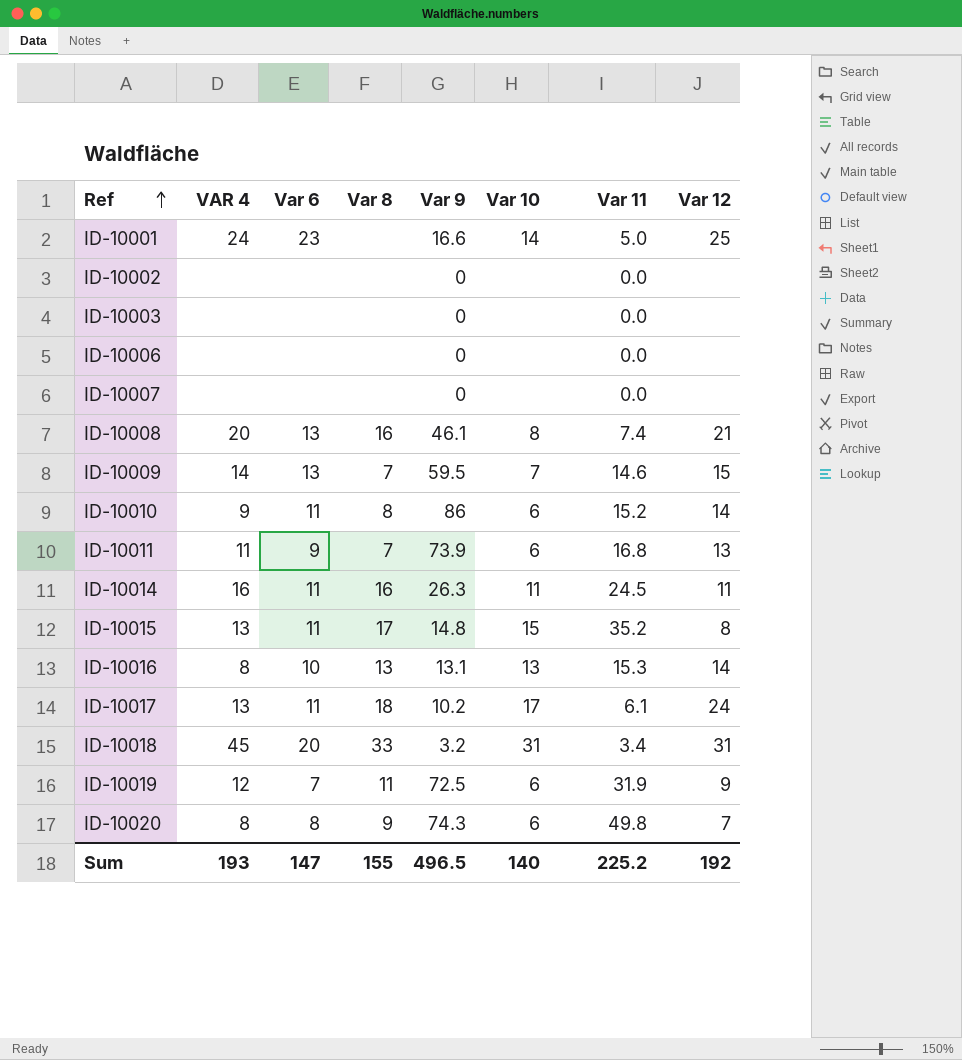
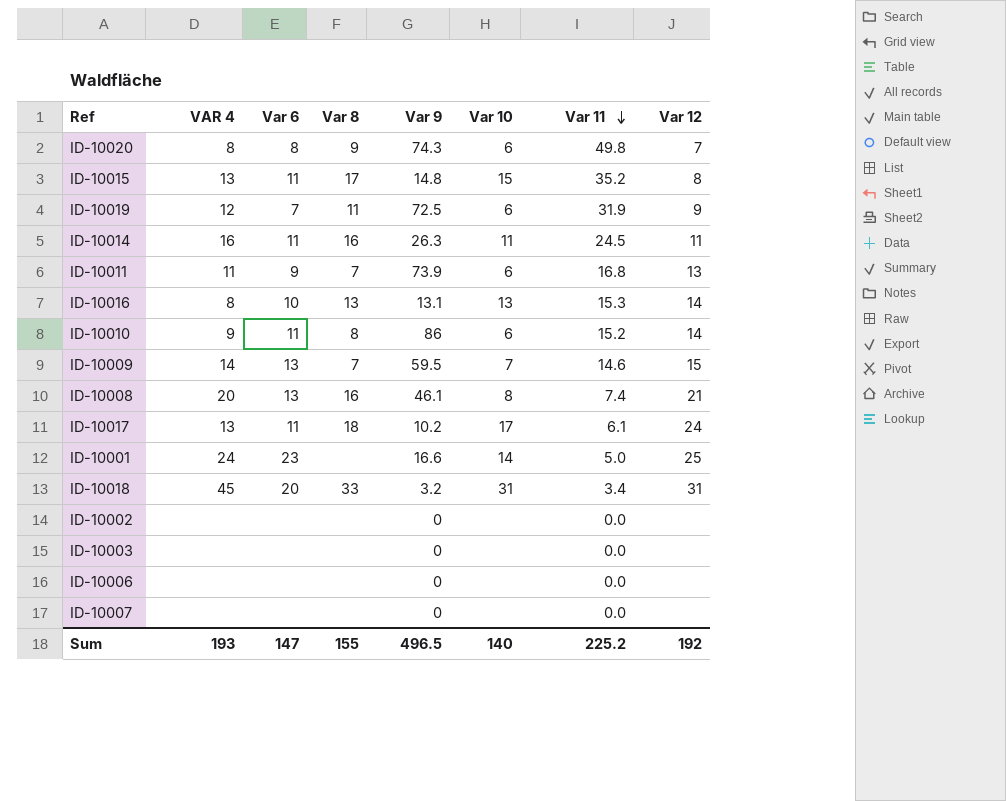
row order: Ref ascending -> Var 11 descending

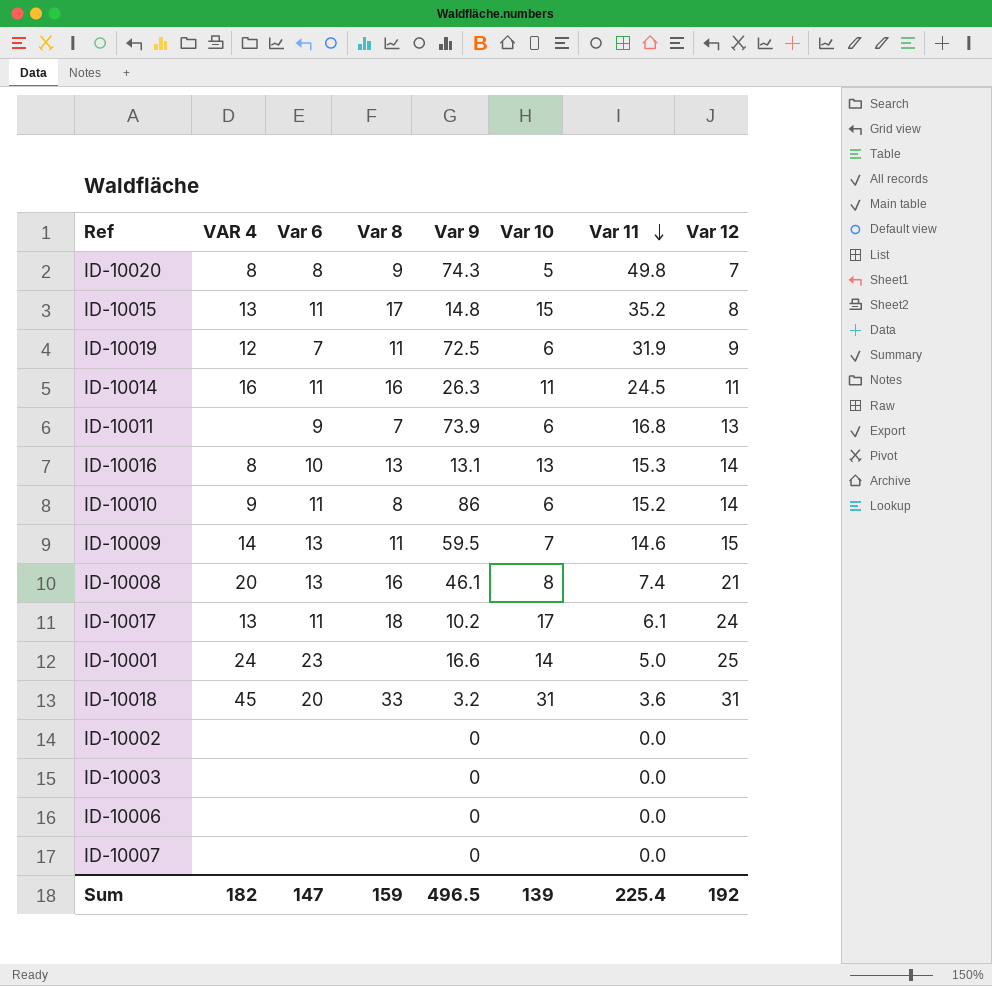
ID-10020 | Var 10: 6 -> 5
ID-10011 | VAR 4: 11 -> none
ID-10009 | Var 8: 7 -> 11
ID-10018 | Var 11: 3.4 -> 3.6
Sum | VAR 4: 193 -> 182
Sum | Var 8: 155 -> 159
Sum | Var 10: 140 -> 139
Sum | Var 11: 225.2 -> 225.4

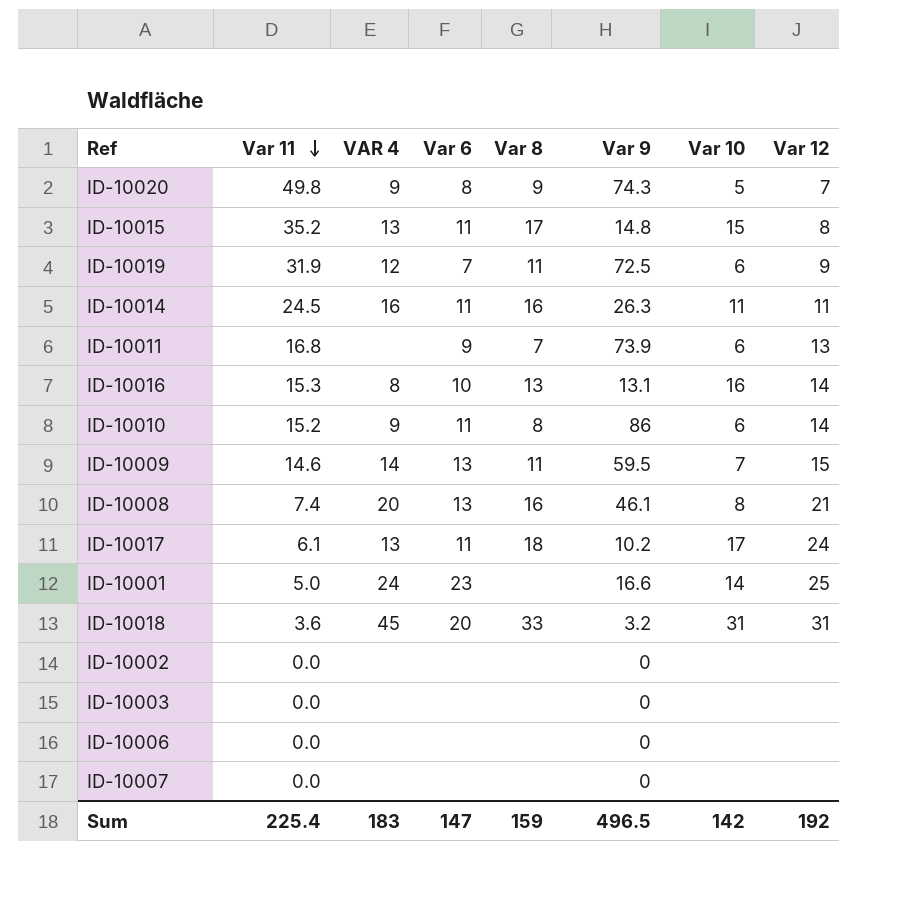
column Var 11 | position: 7 -> 2
ID-10020 | VAR 4: 8 -> 9
ID-10016 | Var 10: 13 -> 16
Sum | VAR 4: 182 -> 183
Sum | Var 10: 139 -> 142

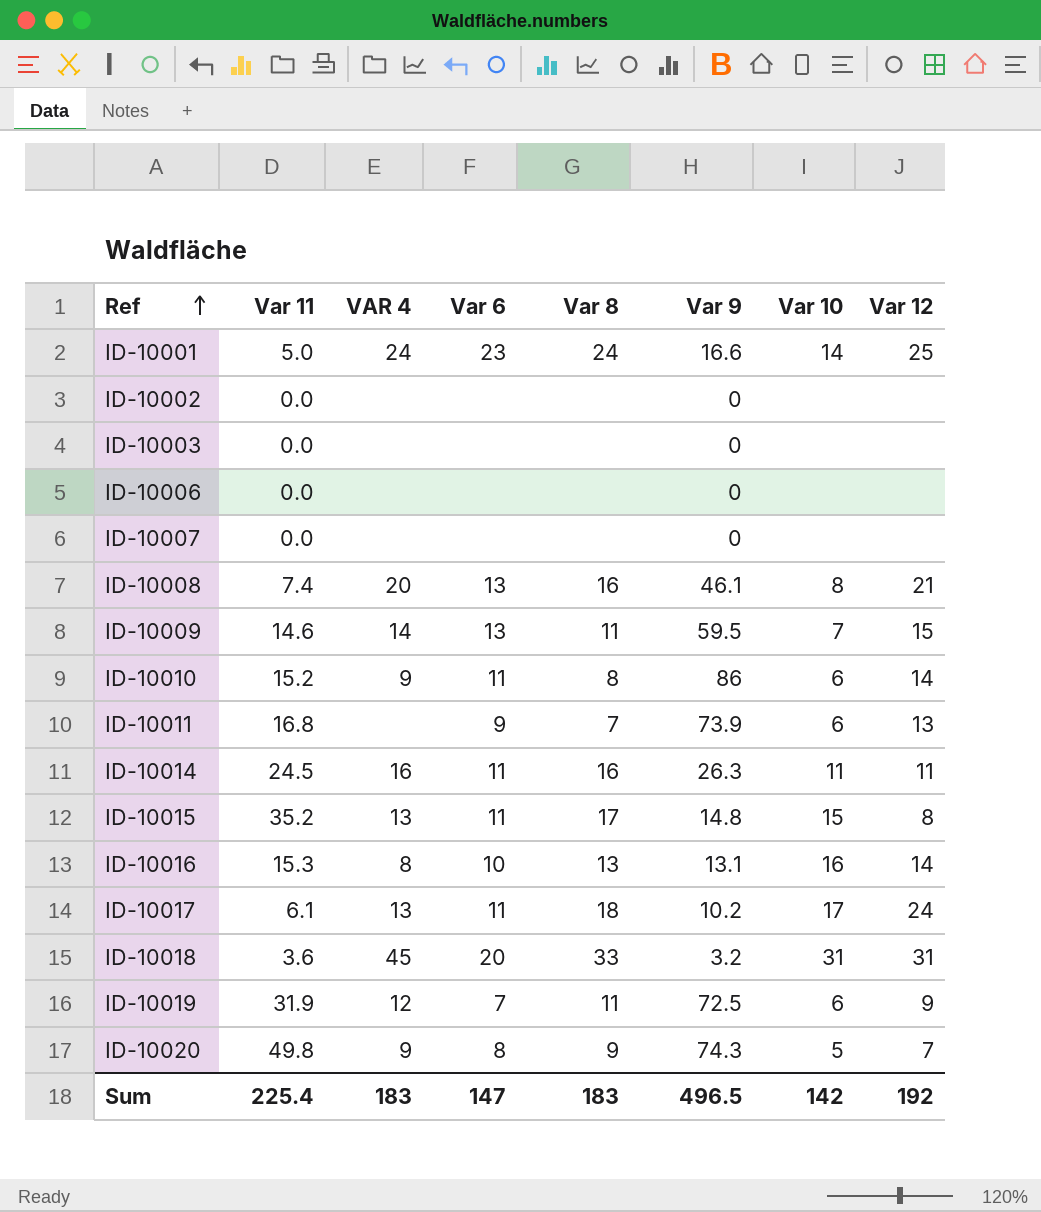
row order: Var 11 descending -> Ref ascending
ID-10001 | Var 8: none -> 24
Sum | Var 8: 159 -> 183

